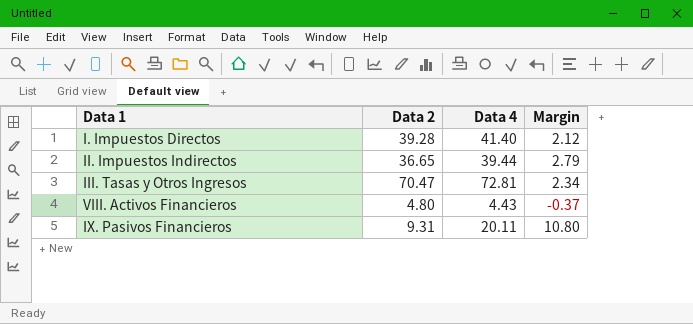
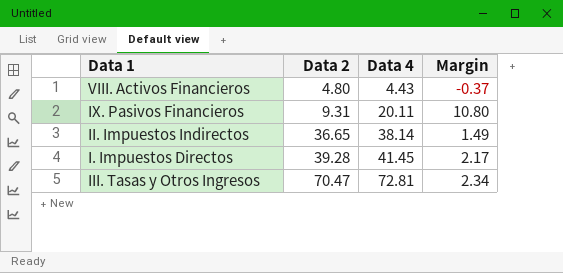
row order: none -> Data 2 ascending
II. Impuestos Indirectos | Data 4: 39.44 -> 38.14
II. Impuestos Indirectos | Margin: 2.79 -> 1.49
I. Impuestos Directos | Data 4: 41.40 -> 41.45
I. Impuestos Directos | Margin: 2.12 -> 2.17

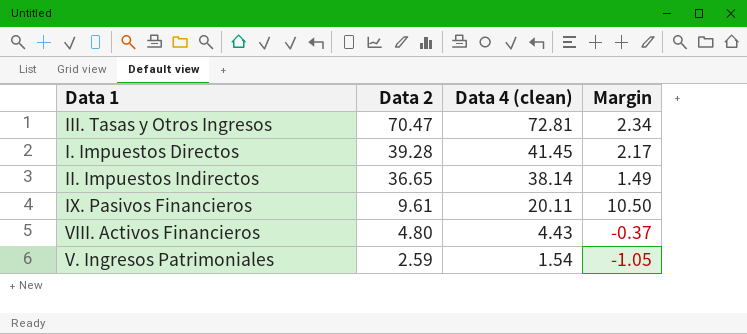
row order: Data 2 ascending -> Data 2 descending
column name: Data 4 -> Data 4 (clean)
IX. Pasivos Financieros | Data 2: 9.31 -> 9.61
IX. Pasivos Financieros | Margin: 10.80 -> 10.50
row V. Ingresos Patrimoniales: none -> 2.59 | 1.54 | -1.05

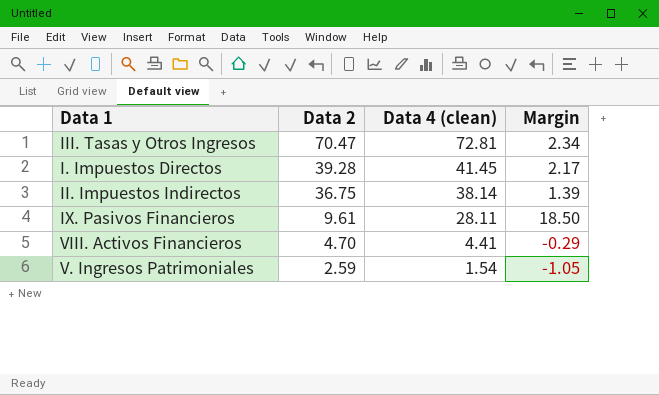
II. Impuestos Indirectos | Data 2: 36.65 -> 36.75
II. Impuestos Indirectos | Margin: 1.49 -> 1.39
IX. Pasivos Financieros | Data 4 (clean): 20.11 -> 28.11
IX. Pasivos Financieros | Margin: 10.50 -> 18.50
VIII. Activos Financieros | Data 2: 4.80 -> 4.70
VIII. Activos Financieros | Data 4 (clean): 4.43 -> 4.41
VIII. Activos Financieros | Margin: -0.37 -> -0.29

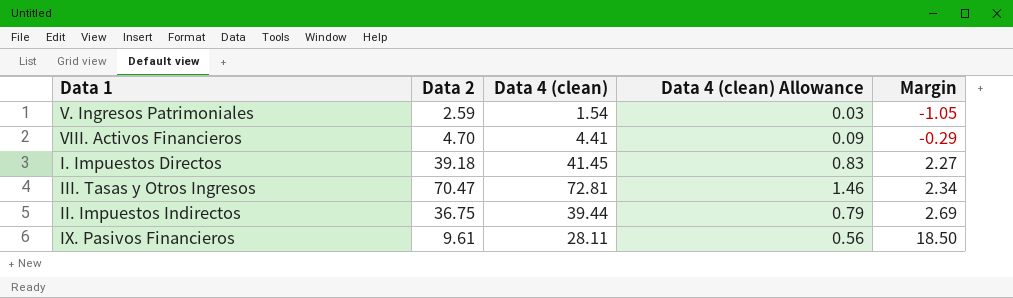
row order: Data 2 descending -> Margin ascending
column Data 4 (clean) Allowance | formula: none -> [Data 4 (clean)] * 0.02
I. Impuestos Directos | Data 2: 39.28 -> 39.18
I. Impuestos Directos | Margin: 2.17 -> 2.27
II. Impuestos Indirectos | Data 4 (clean): 38.14 -> 39.44
II. Impuestos Indirectos | Margin: 1.39 -> 2.69

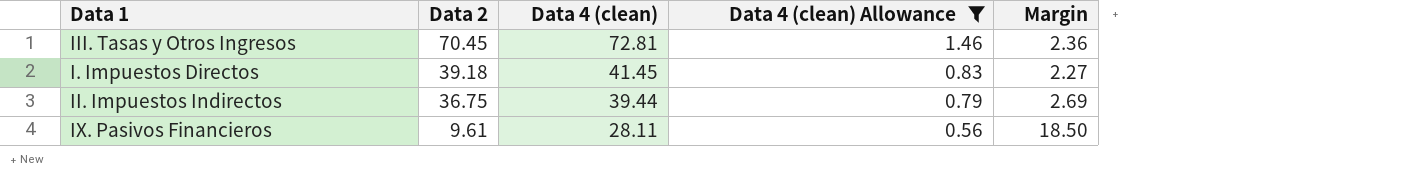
filter: none -> Data 4 (clean) Allowance >= 0.56
row order: Margin ascending -> Data 2 descending
III. Tasas y Otros Ingresos | Data 2: 70.47 -> 70.45
III. Tasas y Otros Ingresos | Margin: 2.34 -> 2.36

